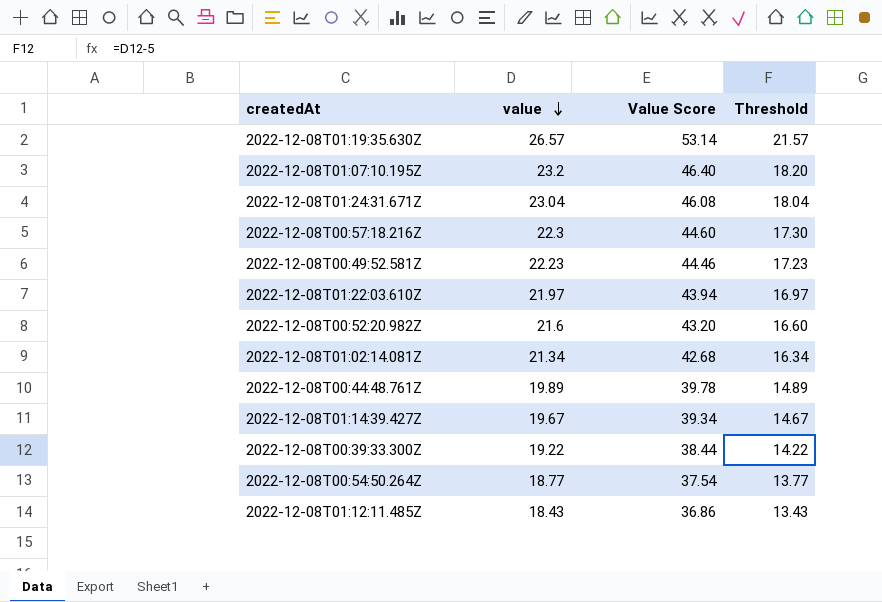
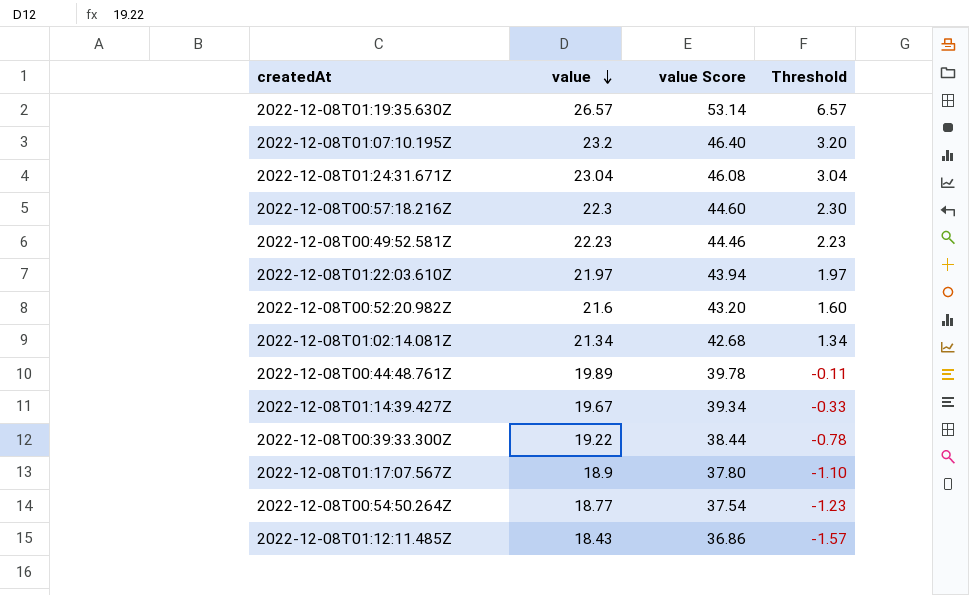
column name: Value Score -> value Score
column Threshold | formula: [value] - 5 -> [value] - 20
row 2022-12-08T01:17:07.567Z: none -> 18.9 | 37.80 | -1.10

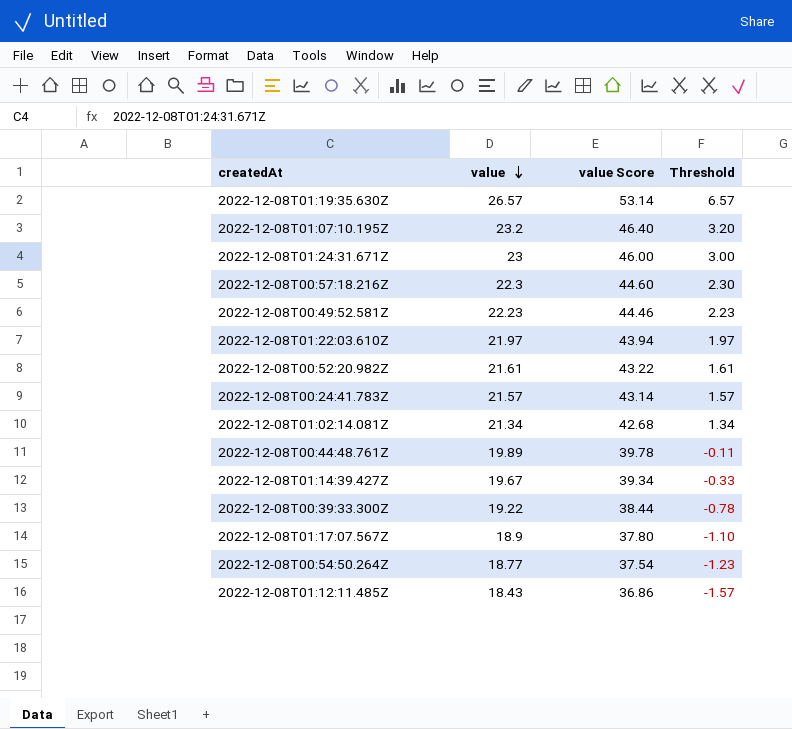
2022-12-08T01:24:31.671Z | value: 23.04 -> 23
2022-12-08T01:24:31.671Z | value Score: 46.08 -> 46.00
2022-12-08T01:24:31.671Z | Threshold: 3.04 -> 3.00
2022-12-08T00:52:20.982Z | value: 21.6 -> 21.61
2022-12-08T00:52:20.982Z | value Score: 43.20 -> 43.22
2022-12-08T00:52:20.982Z | Threshold: 1.60 -> 1.61
row 2022-12-08T00:24:41.783Z: none -> 21.57 | 43.14 | 1.57

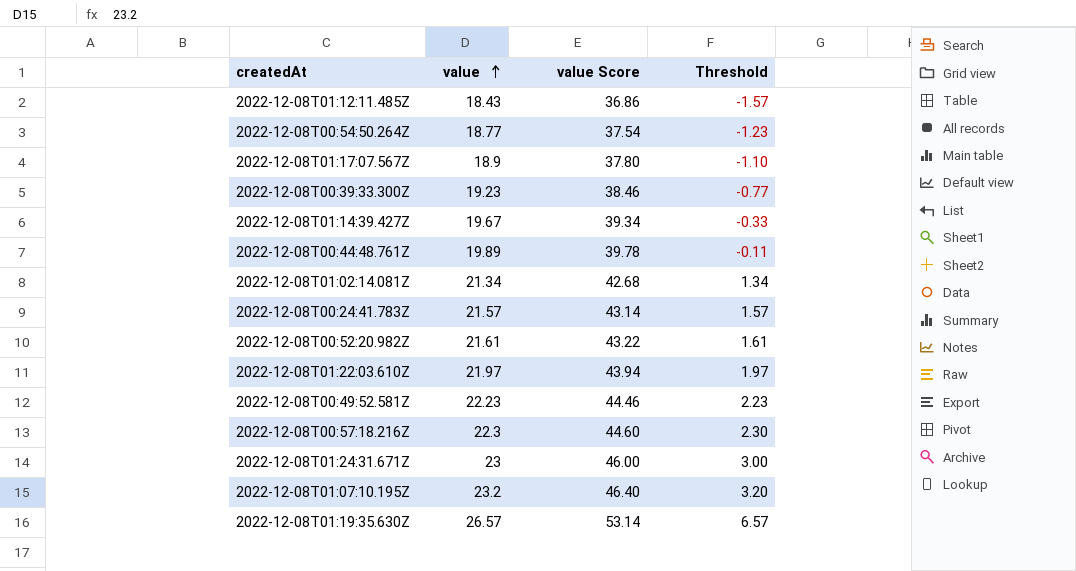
row order: value descending -> value ascending
2022-12-08T00:39:33.300Z | value: 19.22 -> 19.23
2022-12-08T00:39:33.300Z | value Score: 38.44 -> 38.46
2022-12-08T00:39:33.300Z | Threshold: -0.78 -> -0.77

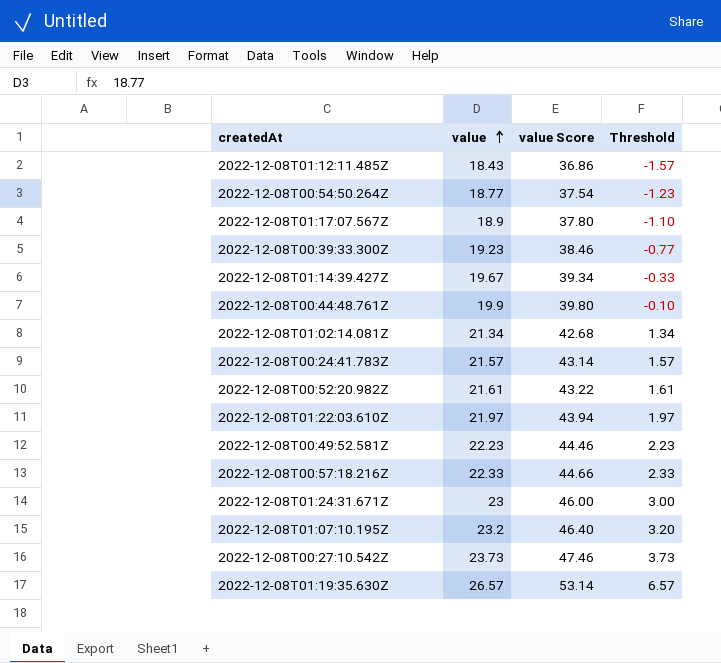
2022-12-08T00:44:48.761Z | value: 19.89 -> 19.9
2022-12-08T00:44:48.761Z | value Score: 39.78 -> 39.80
2022-12-08T00:44:48.761Z | Threshold: -0.11 -> -0.10
2022-12-08T00:57:18.216Z | value: 22.3 -> 22.33
2022-12-08T00:57:18.216Z | value Score: 44.60 -> 44.66
2022-12-08T00:57:18.216Z | Threshold: 2.30 -> 2.33
row 2022-12-08T00:27:10.542Z: none -> 23.73 | 47.46 | 3.73

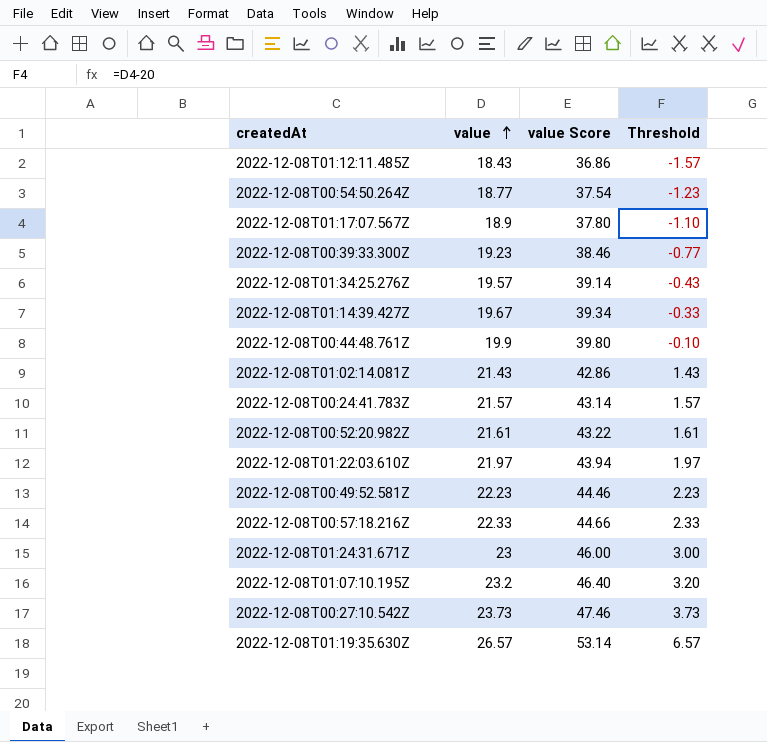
row 2022-12-08T01:34:25.276Z: none -> 19.57 | 39.14 | -0.43
2022-12-08T01:02:14.081Z | value: 21.34 -> 21.43
2022-12-08T01:02:14.081Z | value Score: 42.68 -> 42.86
2022-12-08T01:02:14.081Z | Threshold: 1.34 -> 1.43

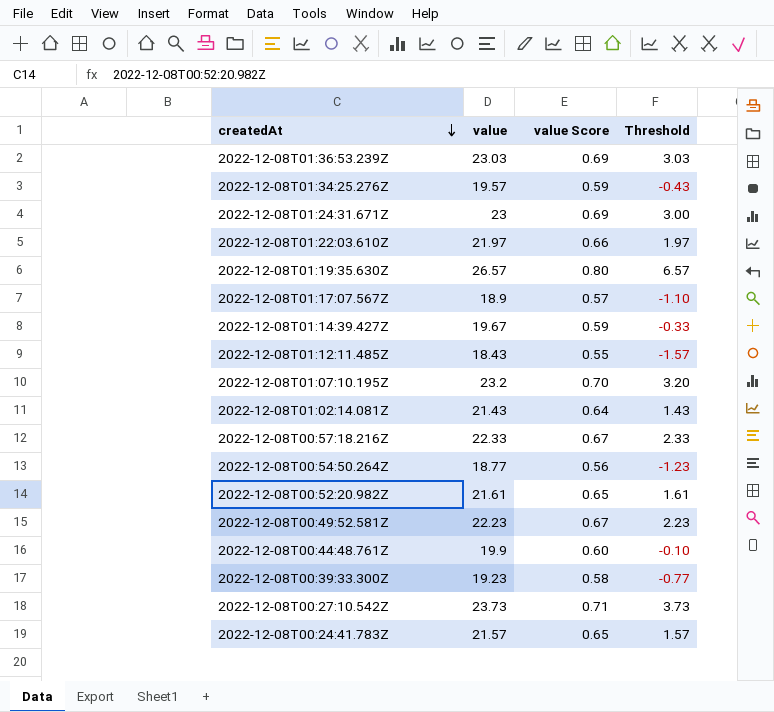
row order: value ascending -> createdAt descending
column value Score | formula: [value] * 2 -> [value] * 0.03
row 2022-12-08T01:36:53.239Z: none -> 23.03 | 0.69 | 3.03

